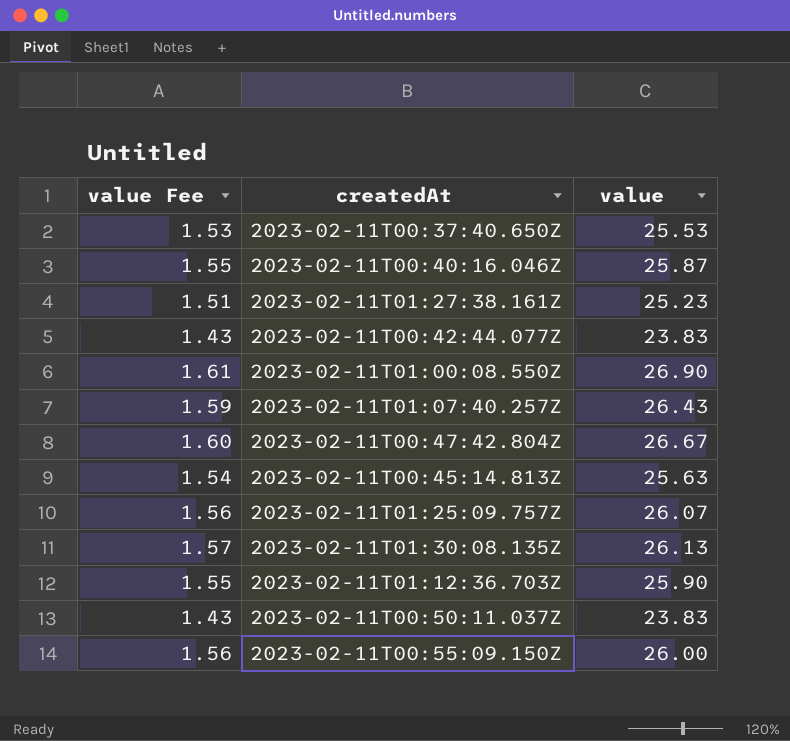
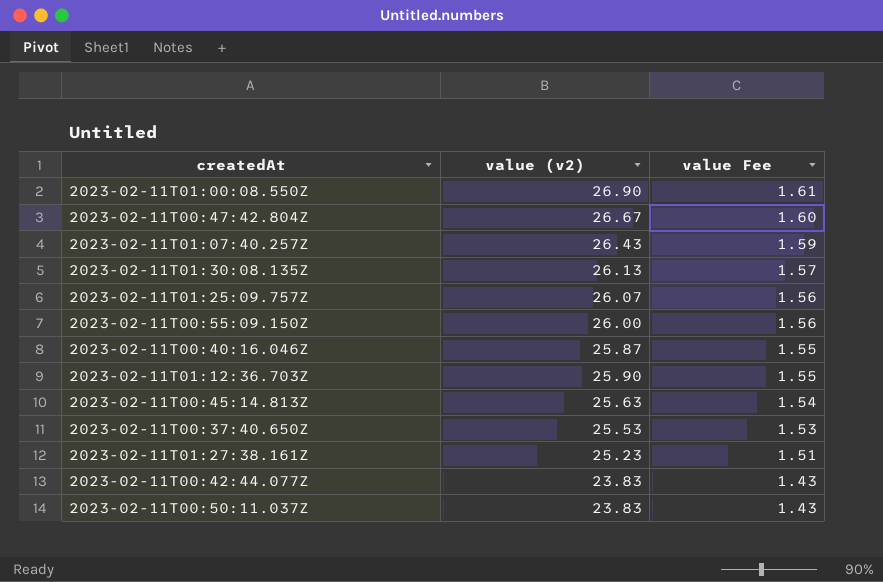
row order: none -> value Fee descending
column name: value -> value (v2)
column value Fee | position: 1 -> 3

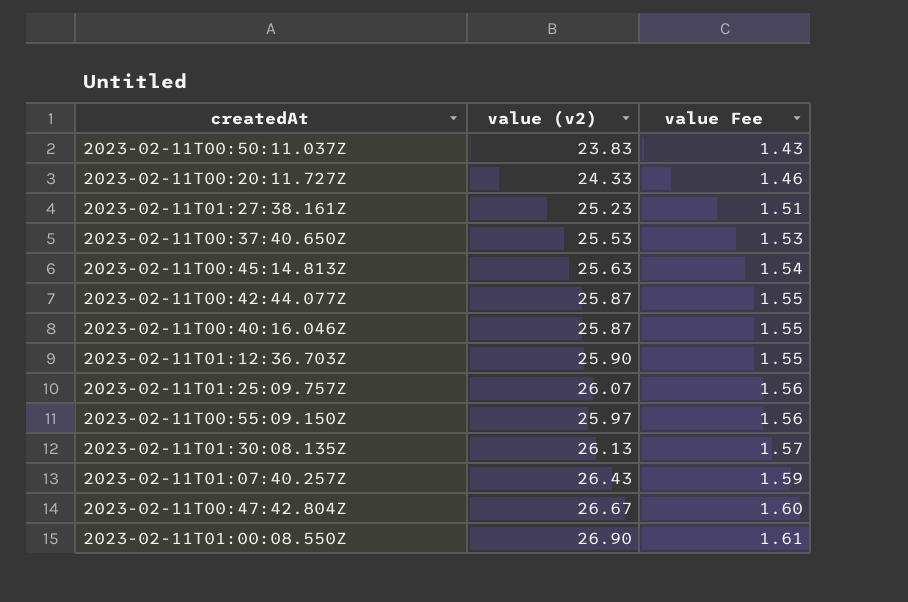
row order: value Fee descending -> value Fee ascending
row 2023-02-11T00:20:11.727Z: none -> 24.33 | 1.46
2023-02-11T00:42:44.077Z | value (v2): 23.83 -> 25.87
2023-02-11T00:42:44.077Z | value Fee: 1.43 -> 1.55
2023-02-11T00:55:09.150Z | value (v2): 26.00 -> 25.97

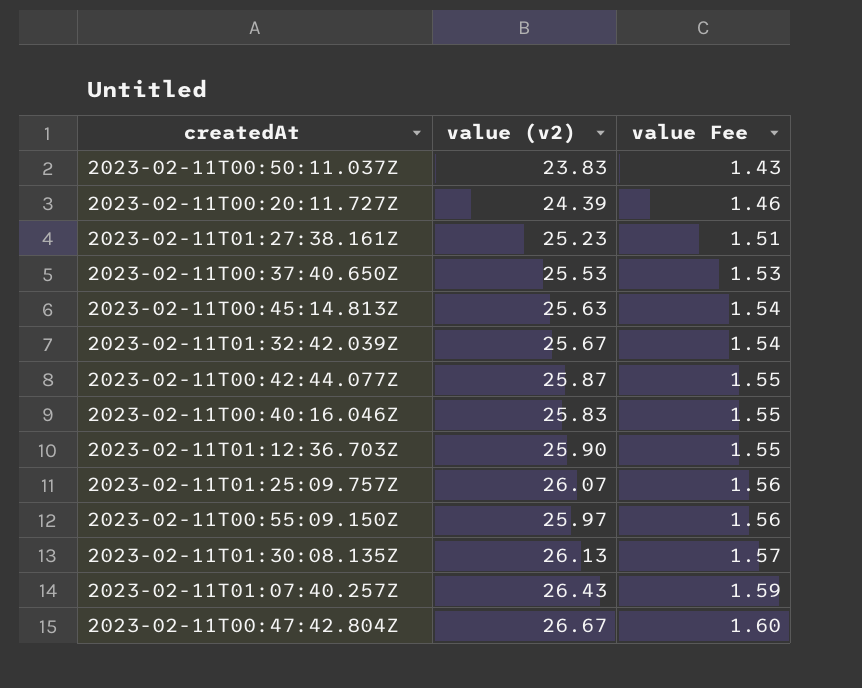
row 2023-02-11T01:00:08.550Z: 26.90 | 1.61 -> none
2023-02-11T00:20:11.727Z | value (v2): 24.33 -> 24.39
row 2023-02-11T01:32:42.039Z: none -> 25.67 | 1.54
2023-02-11T00:40:16.046Z | value (v2): 25.87 -> 25.83

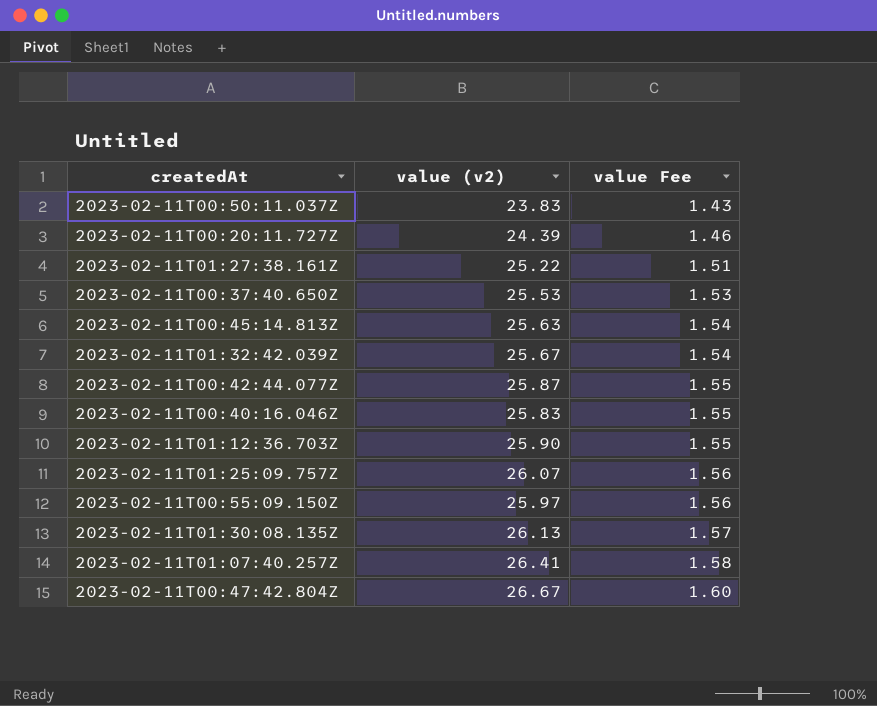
2023-02-11T01:27:38.161Z | value (v2): 25.23 -> 25.22
2023-02-11T01:07:40.257Z | value (v2): 26.43 -> 26.41
2023-02-11T01:07:40.257Z | value Fee: 1.59 -> 1.58

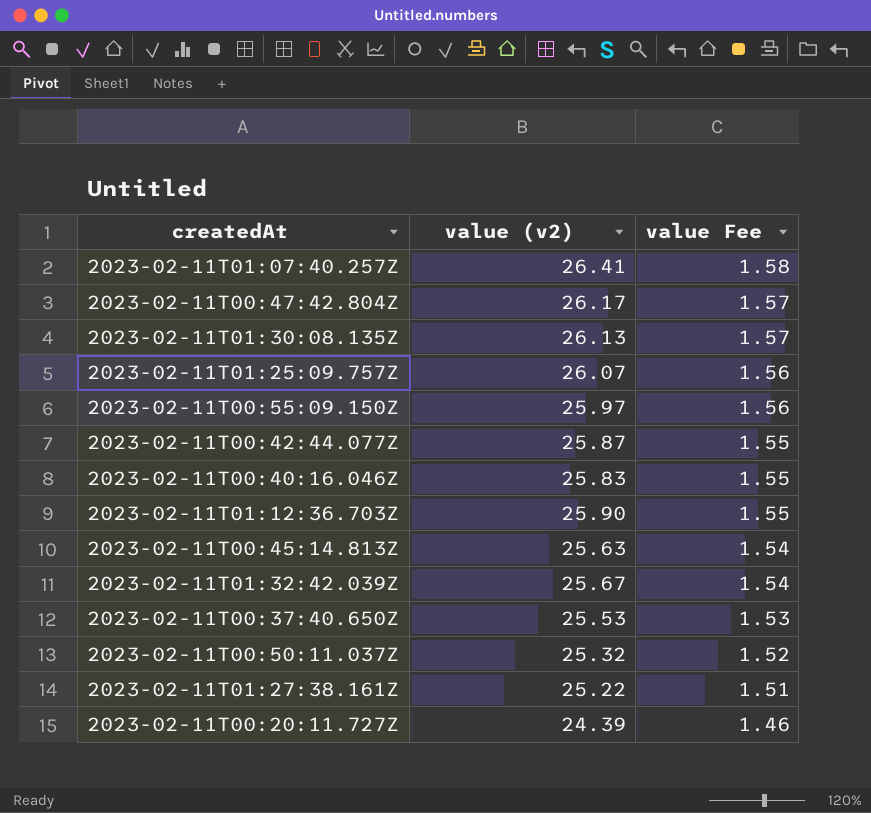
row order: value Fee ascending -> value Fee descending
2023-02-11T00:47:42.804Z | value (v2): 26.67 -> 26.17
2023-02-11T00:47:42.804Z | value Fee: 1.60 -> 1.57
2023-02-11T00:50:11.037Z | value (v2): 23.83 -> 25.32
2023-02-11T00:50:11.037Z | value Fee: 1.43 -> 1.52

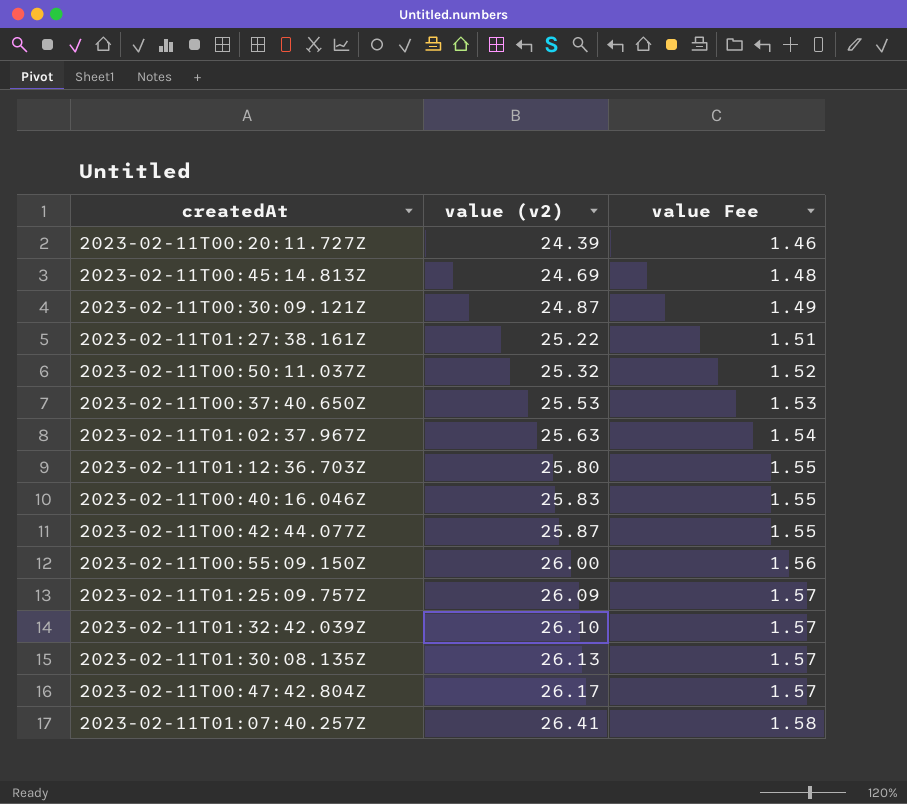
row order: value Fee descending -> value (v2) ascending
2023-02-11T00:45:14.813Z | value (v2): 25.63 -> 24.69
2023-02-11T00:45:14.813Z | value Fee: 1.54 -> 1.48
row 2023-02-11T00:30:09.121Z: none -> 24.87 | 1.49
row 2023-02-11T01:02:37.967Z: none -> 25.63 | 1.54
2023-02-11T01:12:36.703Z | value (v2): 25.90 -> 25.80
2023-02-11T00:55:09.150Z | value (v2): 25.97 -> 26.00
2023-02-11T01:25:09.757Z | value (v2): 26.07 -> 26.09
2023-02-11T01:25:09.757Z | value Fee: 1.56 -> 1.57
2023-02-11T01:32:42.039Z | value (v2): 25.67 -> 26.10
2023-02-11T01:32:42.039Z | value Fee: 1.54 -> 1.57

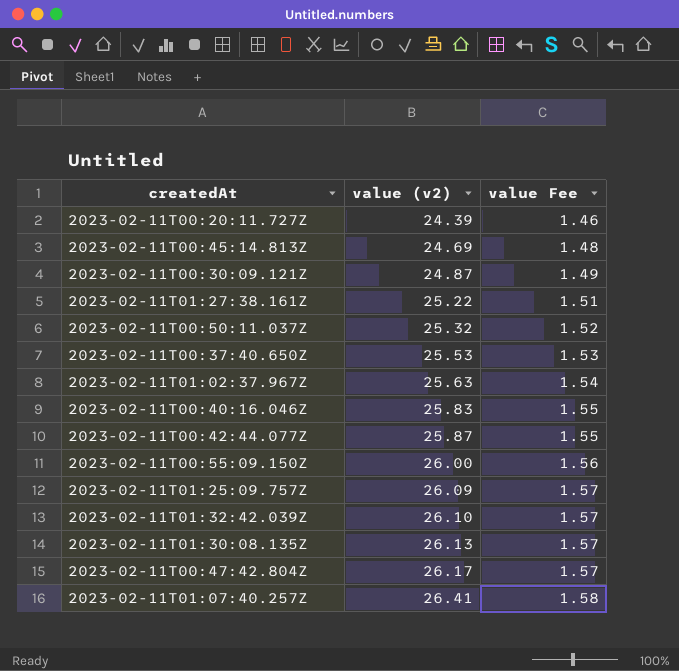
row 2023-02-11T01:12:36.703Z: 25.80 | 1.55 -> none

